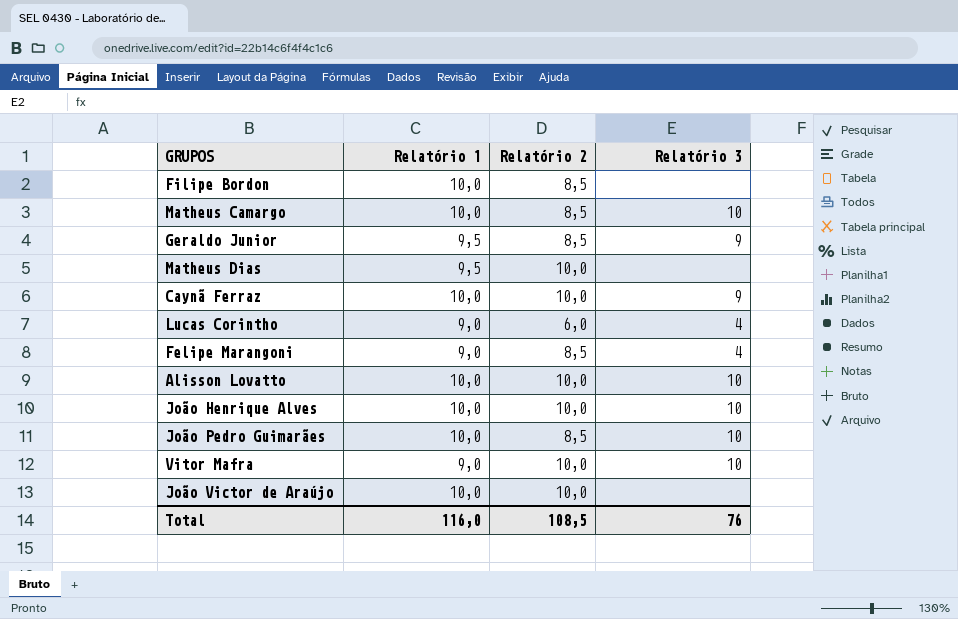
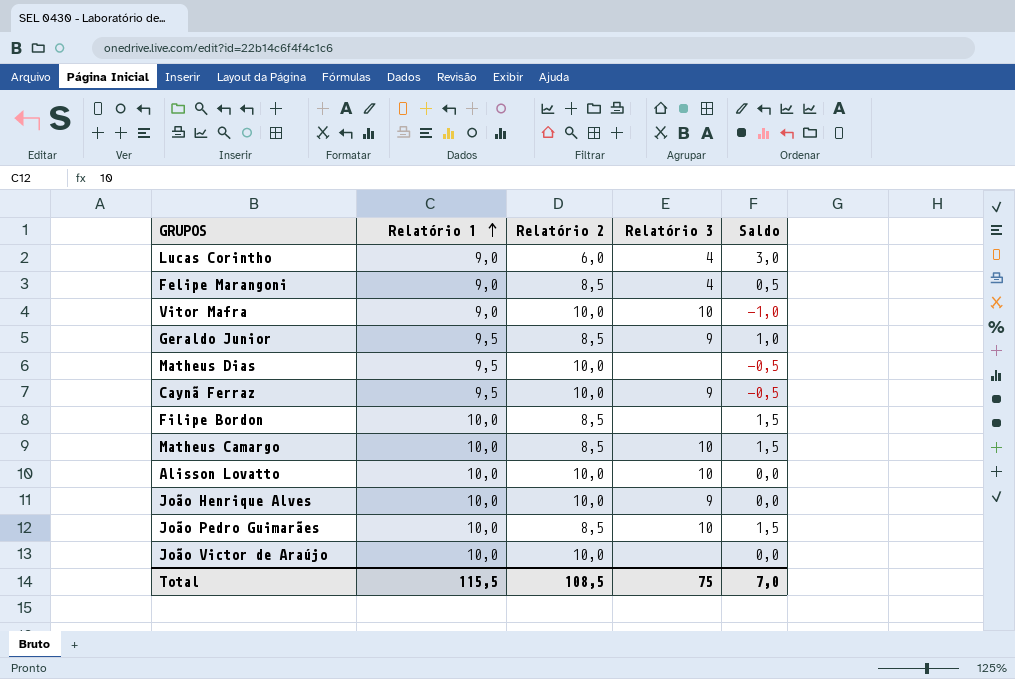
row order: none -> Relatório 1 ascending
column Saldo | formula: none -> [Relatório 1] - [Relatório 2]
Caynã Ferraz | Relatório 1: 10,0 -> 9,5
João Henrique Alves | Relatório 3: 10 -> 9
Total | Relatório 1: 116,0 -> 115,5
Total | Relatório 3: 76 -> 75

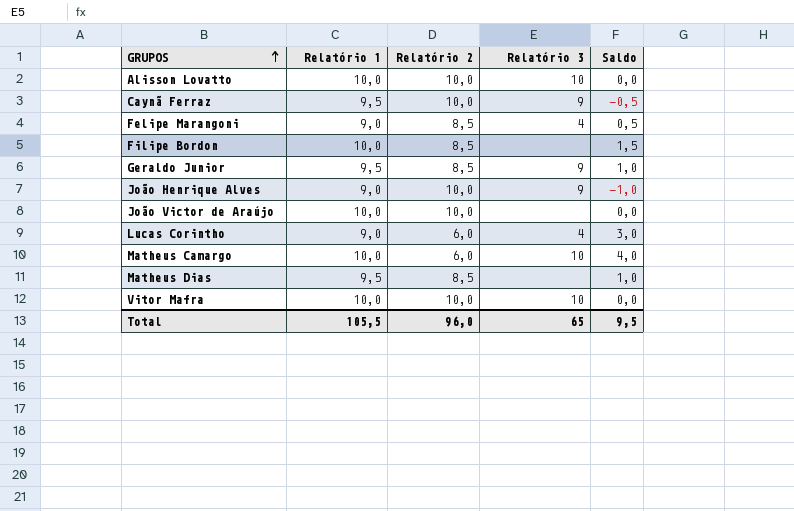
row order: Relatório 1 ascending -> GRUPOS ascending
row João Pedro Guimarães: 10,0 | 8,5 | 10 | 1,5 -> none
João Henrique Alves | Relatório 1: 10,0 -> 9,0
João Henrique Alves | Saldo: 0,0 -> -1,0
Matheus Camargo | Relatório 2: 8,5 -> 6,0
Matheus Camargo | Saldo: 1,5 -> 4,0
Matheus Dias | Relatório 2: 10,0 -> 8,5
Matheus Dias | Saldo: -0,5 -> 1,0
Vitor Mafra | Relatório 1: 9,0 -> 10,0
Vitor Mafra | Saldo: -1,0 -> 0,0
Total | Relatório 1: 115,5 -> 105,5
Total | Relatório 2: 108,5 -> 96,0
Total | Relatório 3: 75 -> 65
Total | Saldo: 7,0 -> 9,5

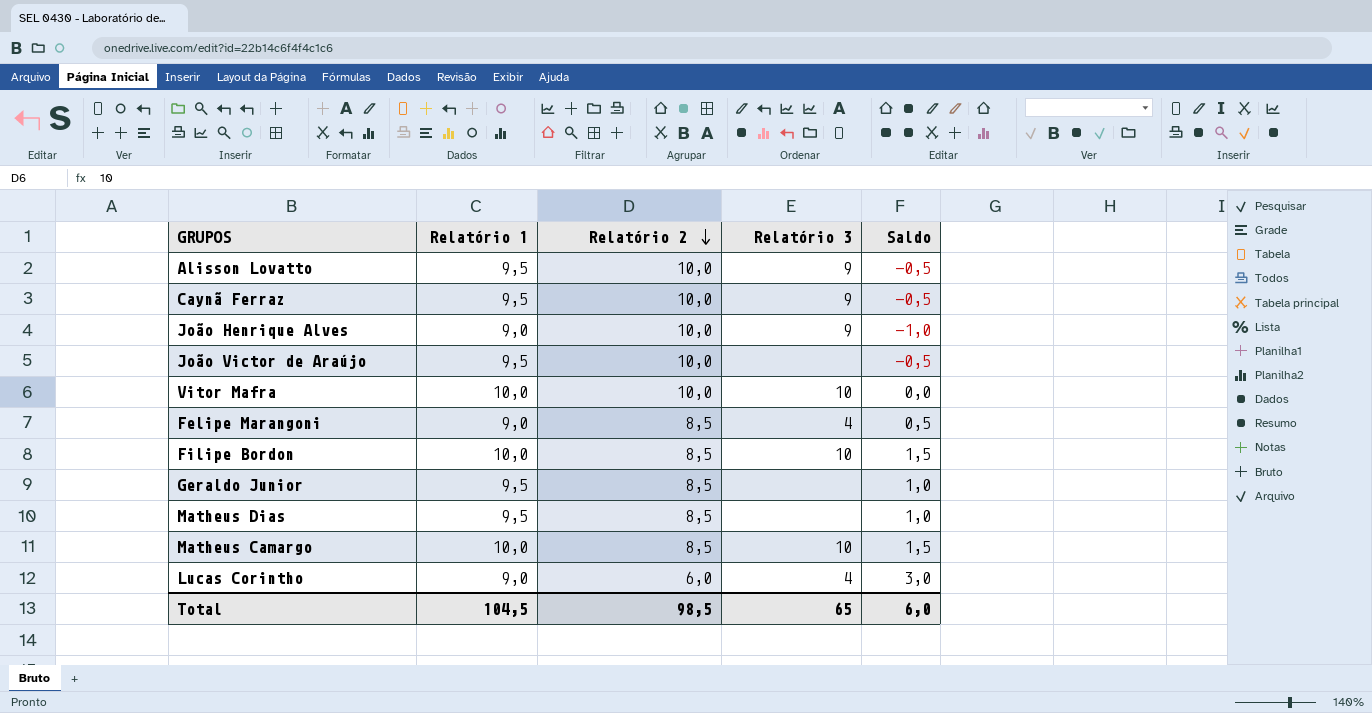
row order: GRUPOS ascending -> Relatório 2 descending
Alisson Lovatto | Relatório 1: 10,0 -> 9,5
Alisson Lovatto | Relatório 3: 10 -> 9
Alisson Lovatto | Saldo: 0,0 -> -0,5
João Victor de Araújo | Relatório 1: 10,0 -> 9,5
João Victor de Araújo | Saldo: 0,0 -> -0,5
Filipe Bordon | Relatório 3: none -> 10
Geraldo Junior | Relatório 3: 9 -> none
Matheus Camargo | Relatório 2: 6,0 -> 8,5
Matheus Camargo | Saldo: 4,0 -> 1,5
Total | Relatório 1: 105,5 -> 104,5
Total | Relatório 2: 96,0 -> 98,5
Total | Saldo: 9,5 -> 6,0

